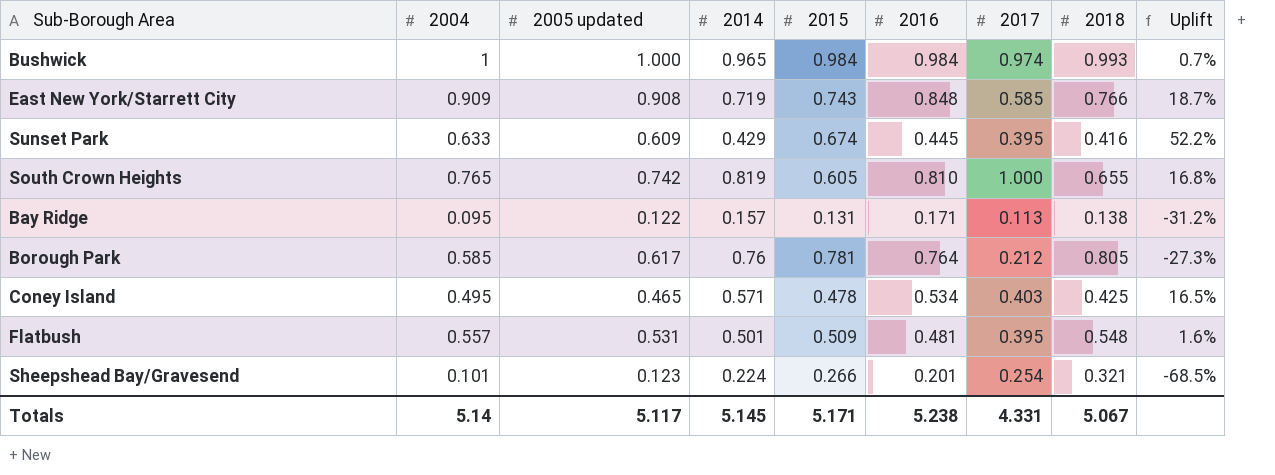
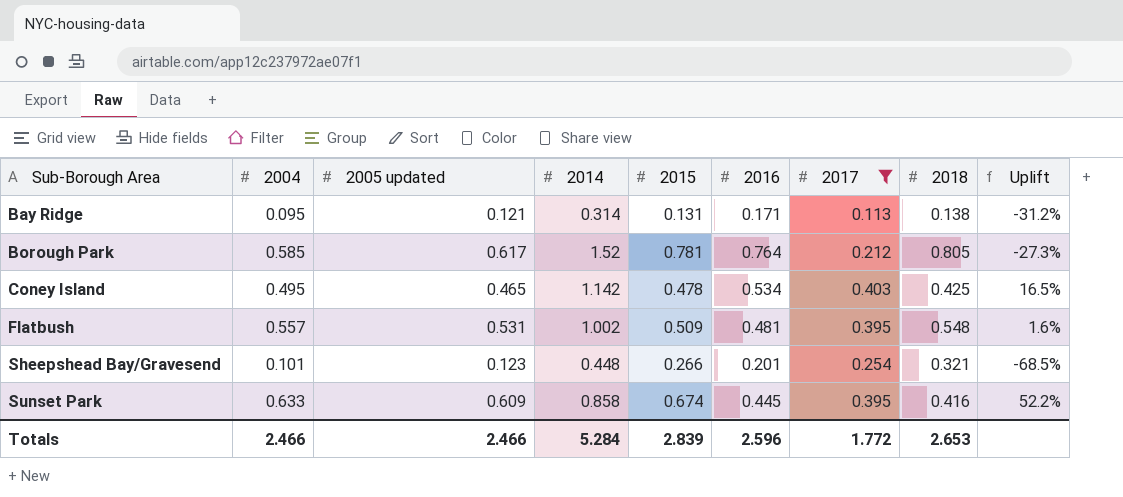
filter: none -> 2017 <= 0.403
row order: none -> Sub-Borough Area ascending
Bay Ridge | 2005 updated: 0.122 -> 0.121
Bay Ridge | 2014: 0.157 -> 0.314
Borough Park | 2014: 0.76 -> 1.52
Coney Island | 2014: 0.571 -> 1.142
Flatbush | 2014: 0.501 -> 1.002
Sheepshead Bay/Gravesend | 2014: 0.224 -> 0.448
Sunset Park | 2014: 0.429 -> 0.858
Totals | 2004: 5.14 -> 2.466
Totals | 2005 updated: 5.117 -> 2.466
Totals | 2014: 5.145 -> 5.284
Totals | 2015: 5.171 -> 2.839
Totals | 2016: 5.238 -> 2.596
Totals | 2017: 4.331 -> 1.772
Totals | 2018: 5.067 -> 2.653

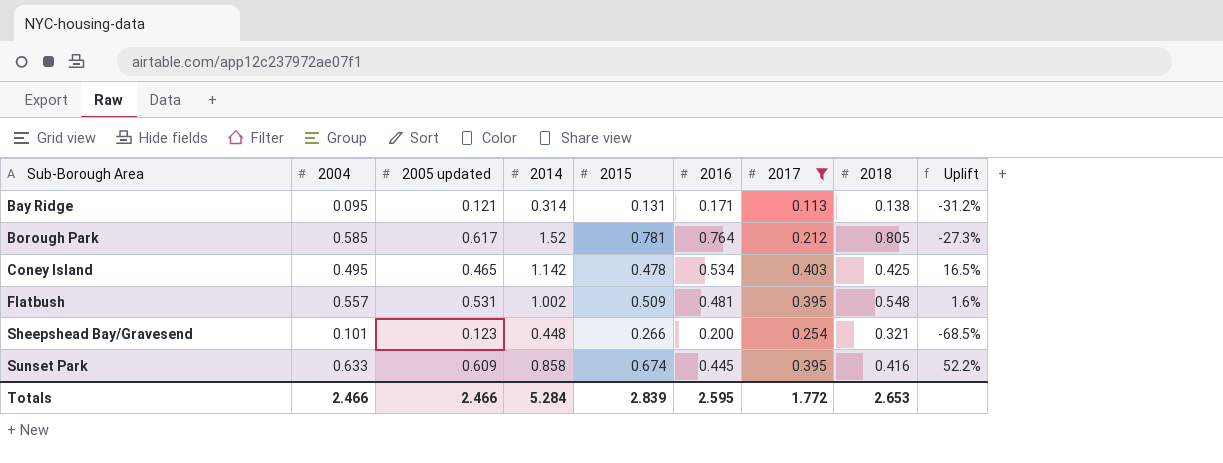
Sheepshead Bay/Gravesend | 2016: 0.201 -> 0.200
Totals | 2016: 2.596 -> 2.595

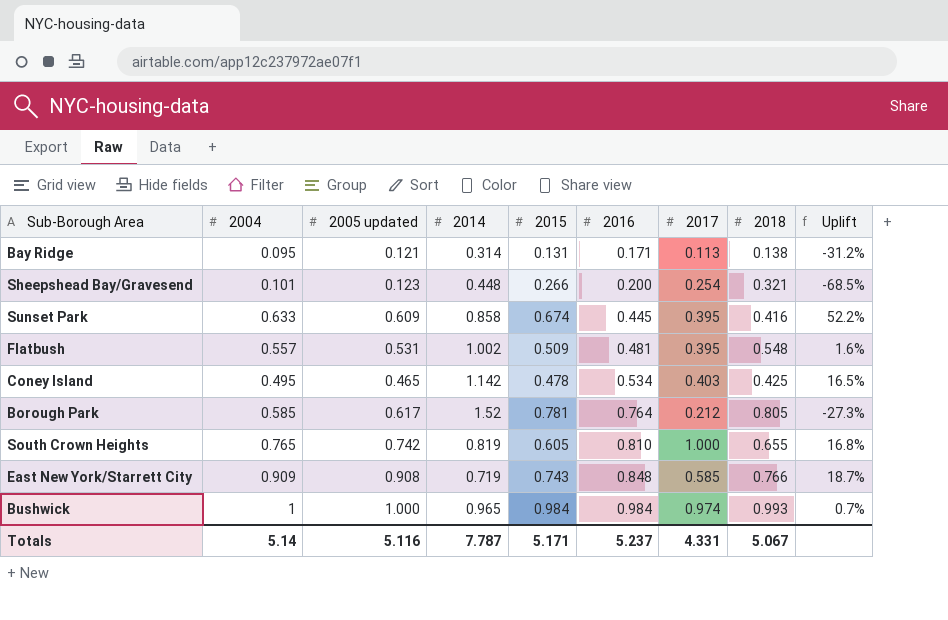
filter: 2017 <= 0.403 -> none
row order: Sub-Borough Area ascending -> 2016 ascending
Totals | 2004: 2.466 -> 5.14
Totals | 2005 updated: 2.466 -> 5.116
Totals | 2014: 5.284 -> 7.787
Totals | 2015: 2.839 -> 5.171
Totals | 2016: 2.595 -> 5.237
Totals | 2017: 1.772 -> 4.331
Totals | 2018: 2.653 -> 5.067

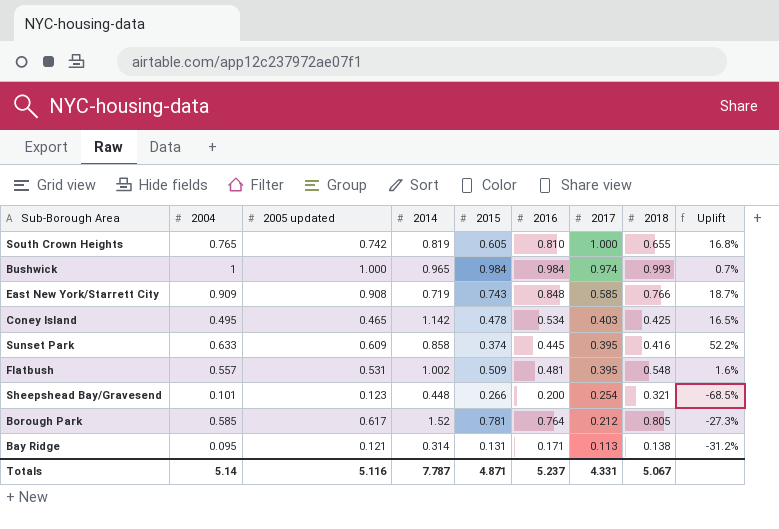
row order: 2016 ascending -> 2017 descending
Sunset Park | 2015: 0.674 -> 0.374
Totals | 2015: 5.171 -> 4.871

